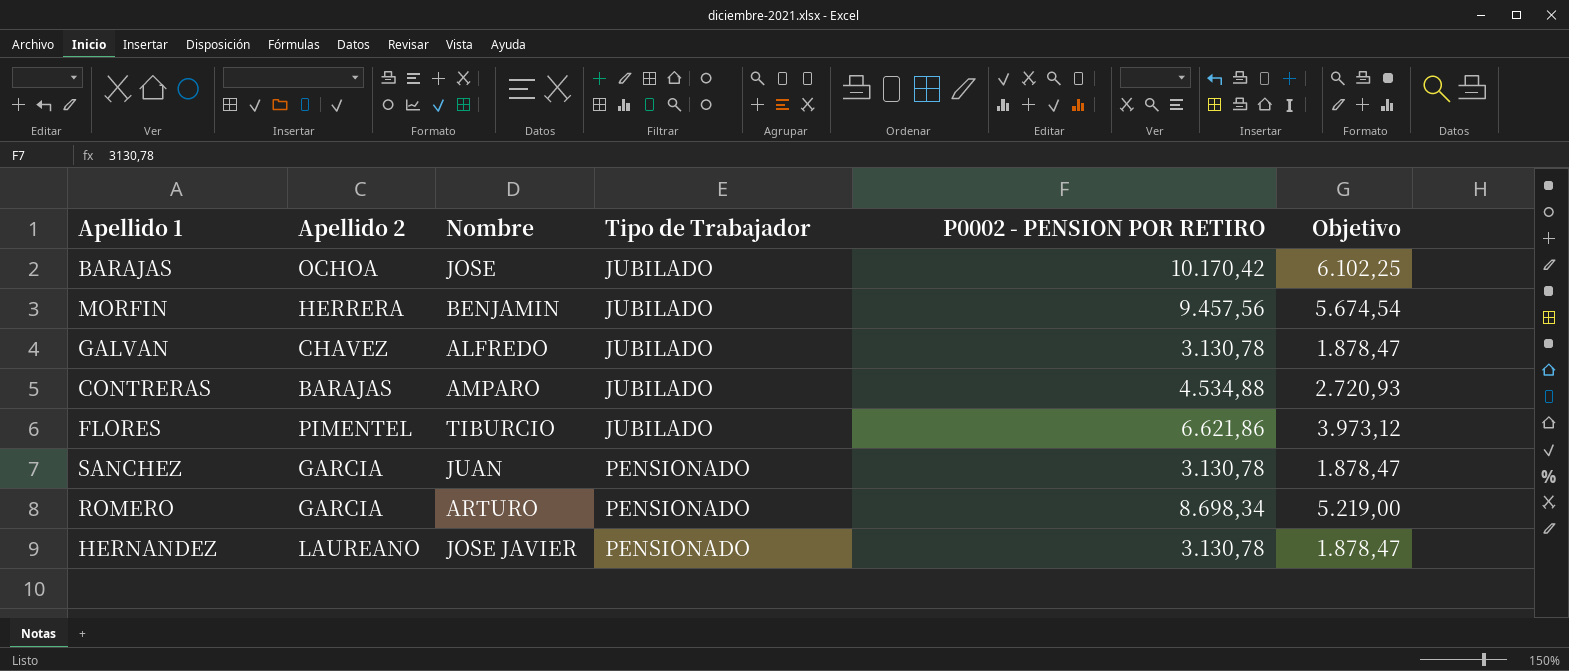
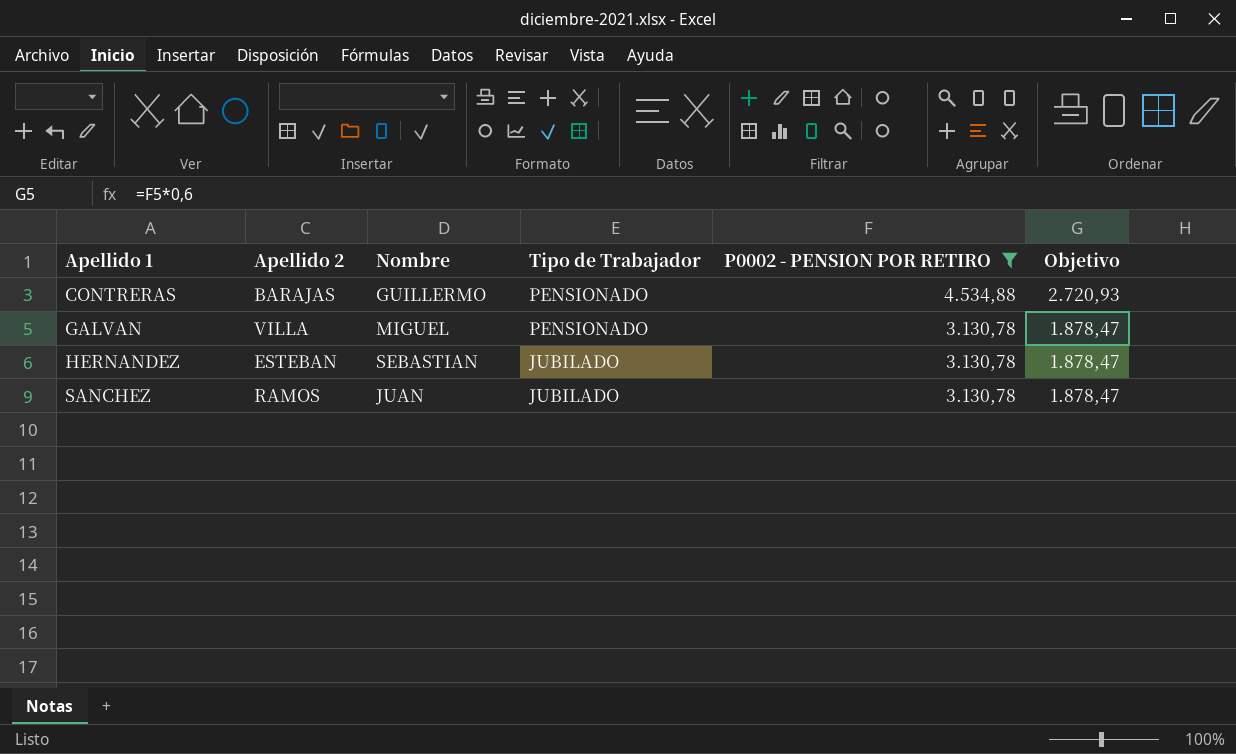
filter: none -> P0002 - PENSION POR RETIRO <= 4.534,88
row order: Tipo de Trabajador ascending -> Apellido 1 ascending
CONTRERAS | Nombre: AMPARO -> GUILLERMO
CONTRERAS | Tipo de Trabajador: JUBILADO -> PENSIONADO
GALVAN | Apellido 2: CHAVEZ -> VILLA
GALVAN | Nombre: ALFREDO -> MIGUEL
GALVAN | Tipo de Trabajador: JUBILADO -> PENSIONADO
HERNANDEZ | Apellido 2: LAUREANO -> ESTEBAN
HERNANDEZ | Nombre: JOSE JAVIER -> SEBASTIAN
HERNANDEZ | Tipo de Trabajador: PENSIONADO -> JUBILADO
SANCHEZ | Apellido 2: GARCIA -> RAMOS
SANCHEZ | Tipo de Trabajador: PENSIONADO -> JUBILADO

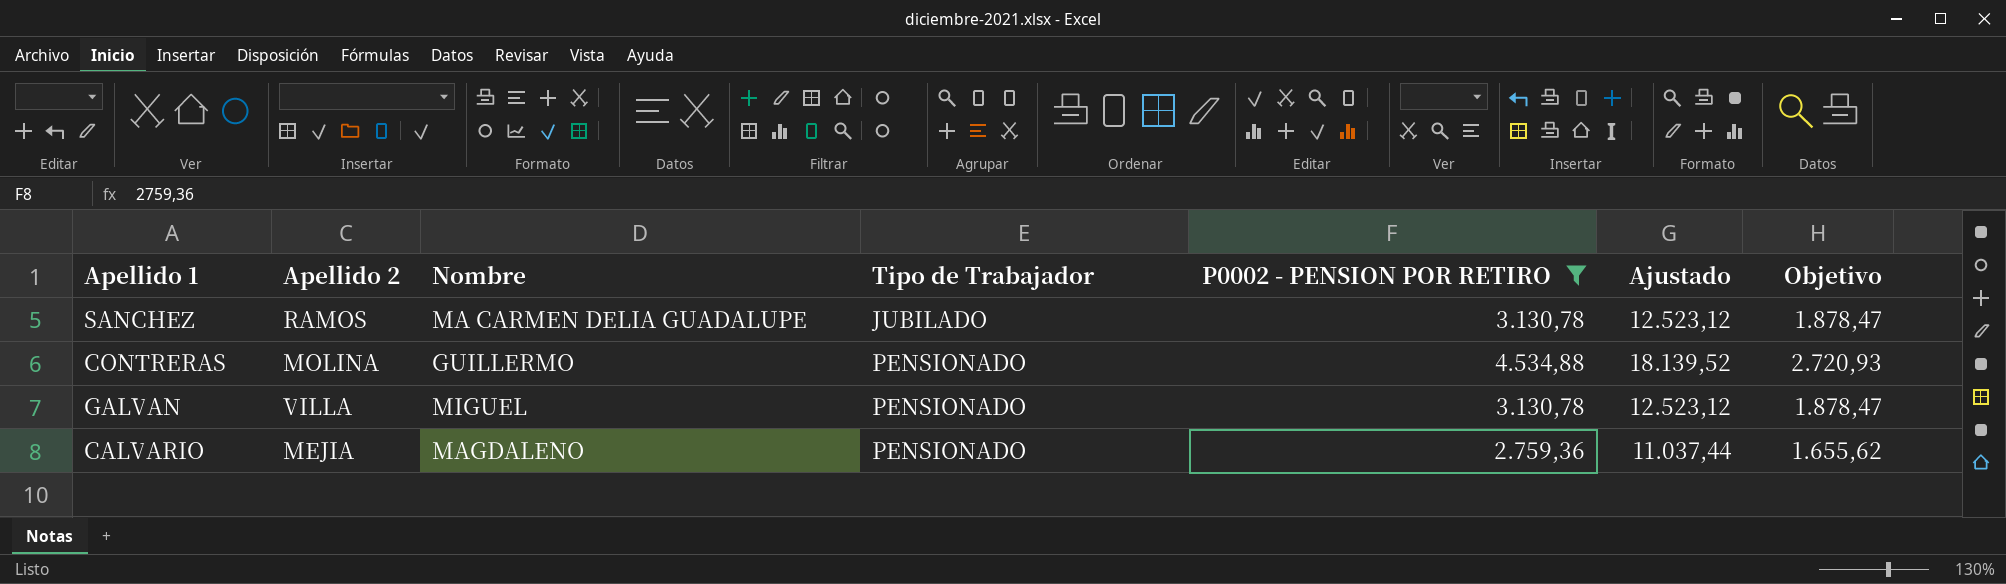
row order: Apellido 1 ascending -> Tipo de Trabajador ascending
column Ajustado | formula: none -> [P0002 - PENSION POR RETIRO] * 4
row HERNANDEZ: ESTEBAN | SEBASTIAN | JUBILADO | 3.130,78 | 1.878,47 -> none
SANCHEZ | Nombre: JUAN -> MA CARMEN DELIA GUADALUPE
CONTRERAS | Apellido 2: BARAJAS -> MOLINA
row CALVARIO: none -> MEJIA | MAGDALENO | PENSIONADO | 2.759,36 | 11.037,44 | 1.655,62

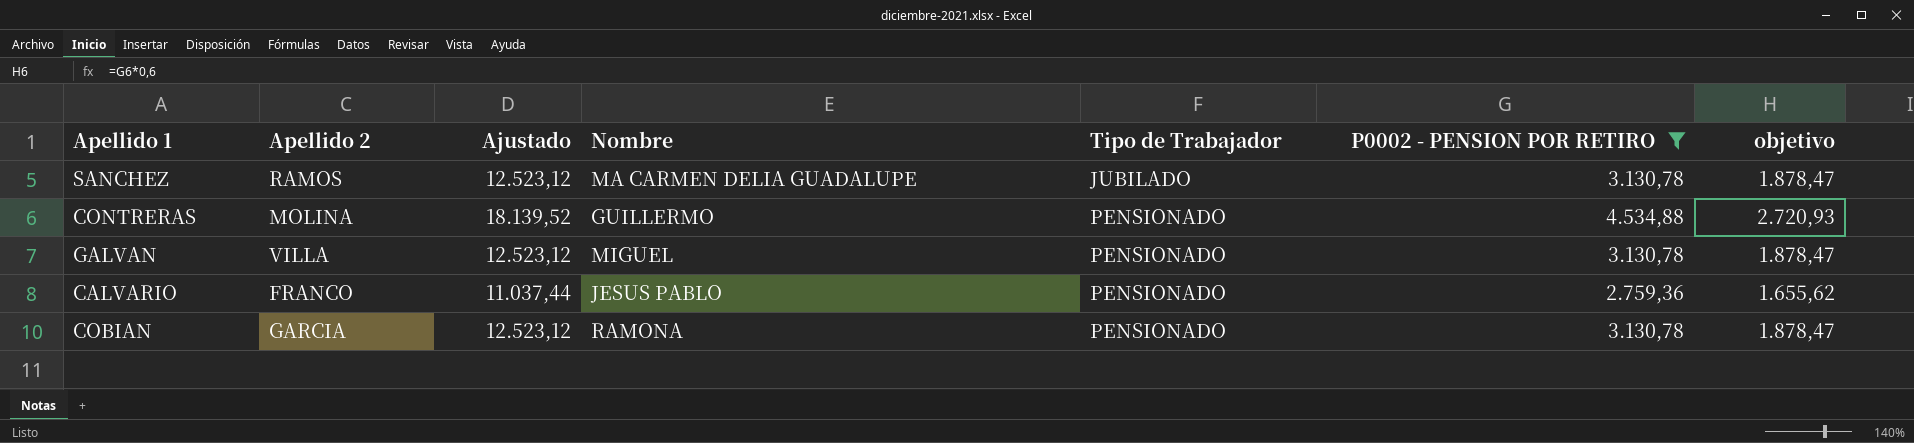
column Ajustado | position: 6 -> 3
column name: Objetivo -> objetivo
CALVARIO | Apellido 2: MEJIA -> FRANCO
CALVARIO | Nombre: MAGDALENO -> JESUS PABLO
row COBIAN: none -> GARCIA | 12.523,12 | RAMONA | PENSIONADO | 3.130,78 | 1.878,47

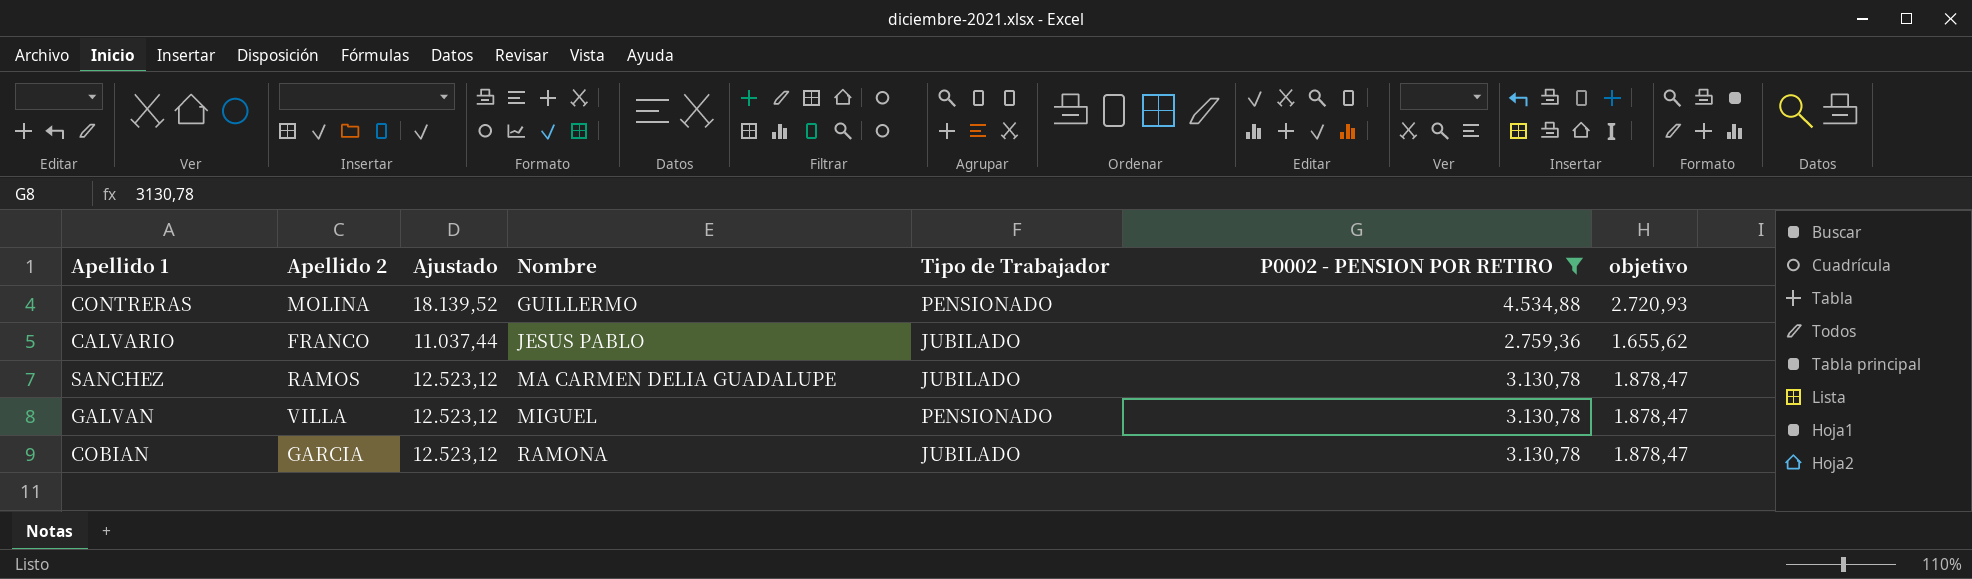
row order: Tipo de Trabajador ascending -> Nombre ascending
CALVARIO | Tipo de Trabajador: PENSIONADO -> JUBILADO
COBIAN | Tipo de Trabajador: PENSIONADO -> JUBILADO

